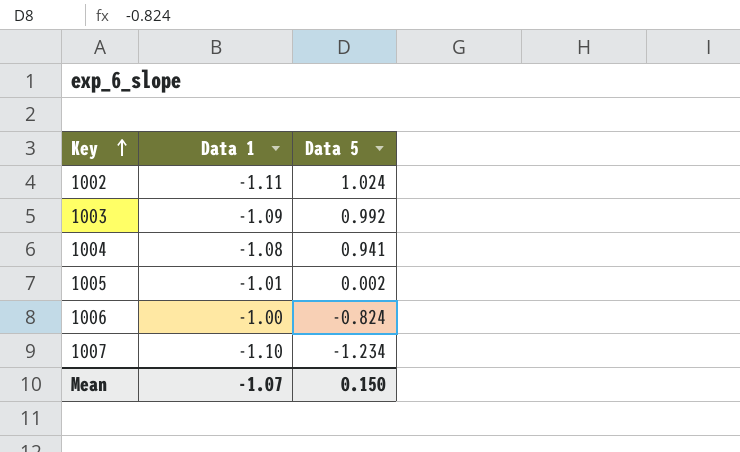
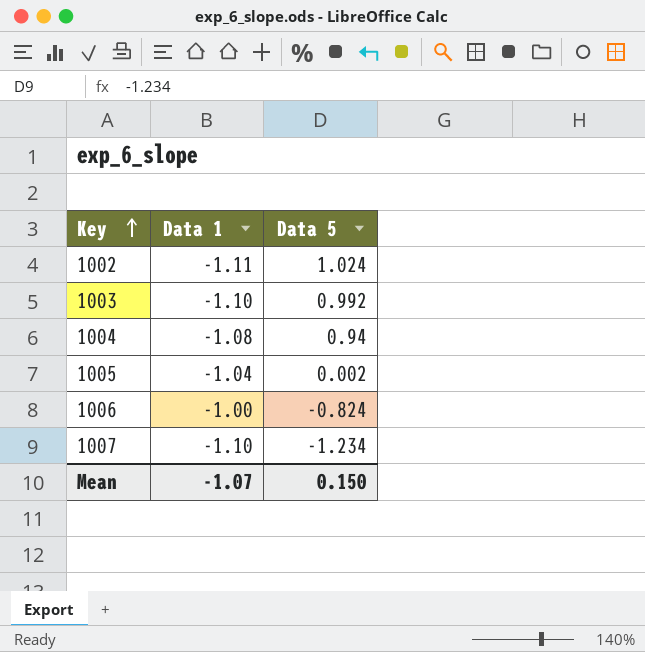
1003 | Data 1: -1.09 -> -1.10
1004 | Data 5: 0.941 -> 0.94
1005 | Data 1: -1.01 -> -1.04

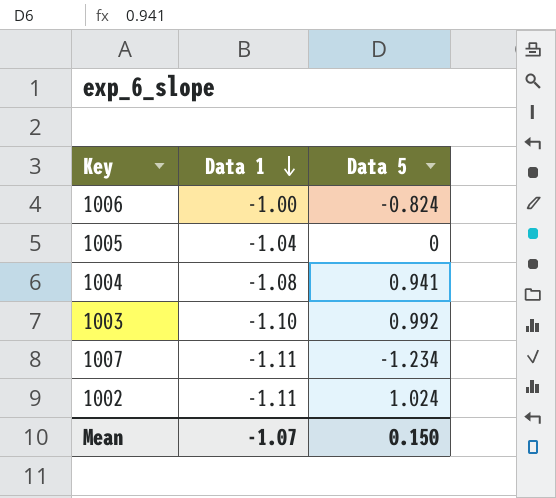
row order: Key ascending -> Data 1 descending
1005 | Data 5: 0.002 -> 0
1004 | Data 5: 0.94 -> 0.941
1007 | Data 1: -1.10 -> -1.11

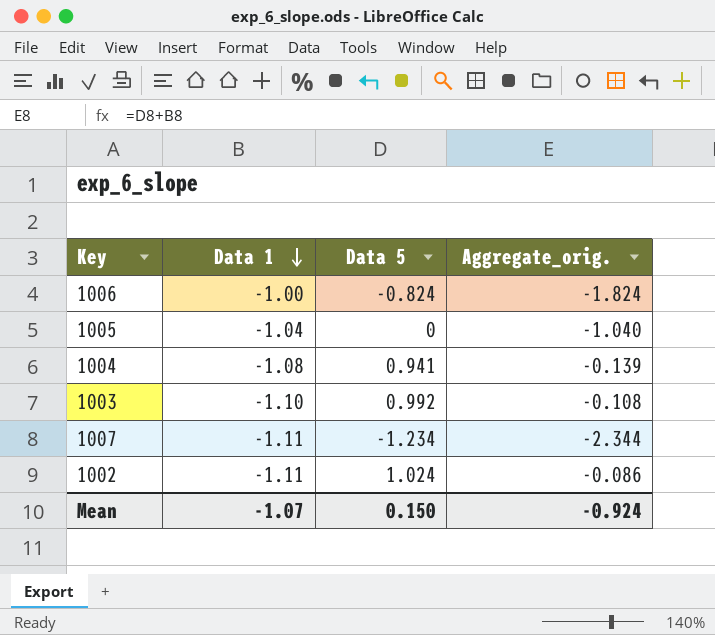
column Aggregate_orig. | formula: none -> [Data 1] + [Data 5]

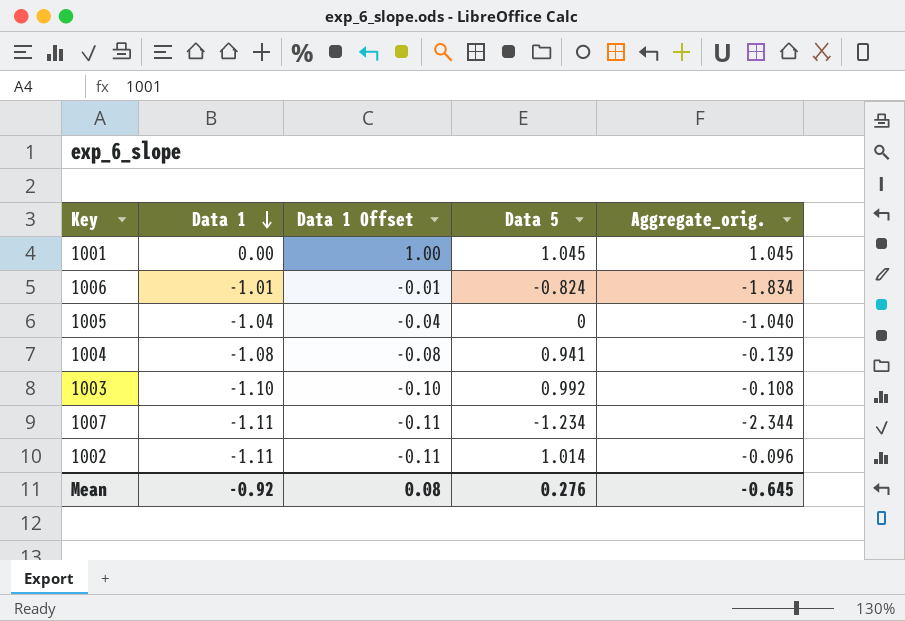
column Data 1 Offset | formula: none -> [Data 1] + 1
row 1001: none -> 0.00 | 1.00 | 1.045 | 1.045
1006 | Data 1: -1.00 -> -1.01
1006 | Aggregate_orig.: -1.824 -> -1.834
1002 | Data 5: 1.024 -> 1.014
1002 | Aggregate_orig.: -0.086 -> -0.096
Mean | Data 1: -1.07 -> -0.92
Mean | Data 5: 0.150 -> 0.276
Mean | Aggregate_orig.: -0.924 -> -0.645

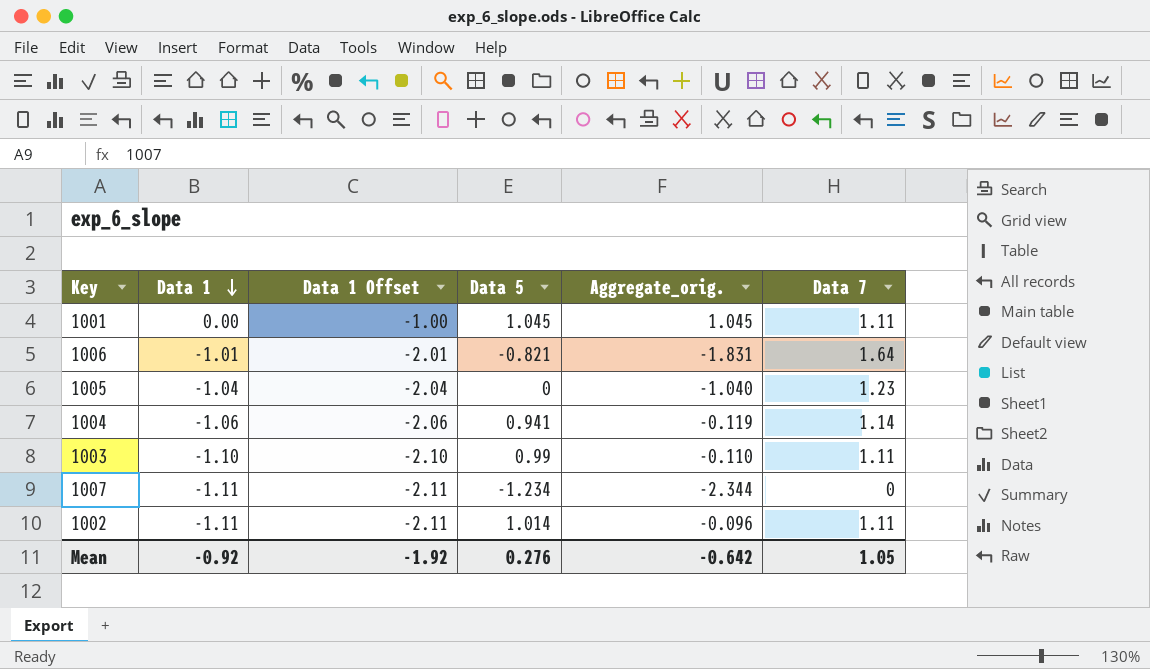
column Data 1 Offset | formula: [Data 1] + 1 -> [Data 1] - 1
column Data 7 | position: none -> 6
1006 | Data 5: -0.824 -> -0.821
1006 | Aggregate_orig.: -1.834 -> -1.831
1004 | Data 1: -1.08 -> -1.06
1004 | Aggregate_orig.: -0.139 -> -0.119
1003 | Data 5: 0.992 -> 0.99
1003 | Aggregate_orig.: -0.108 -> -0.110
Mean | Data 1 Offset: 0.08 -> -1.92
Mean | Aggregate_orig.: -0.645 -> -0.642

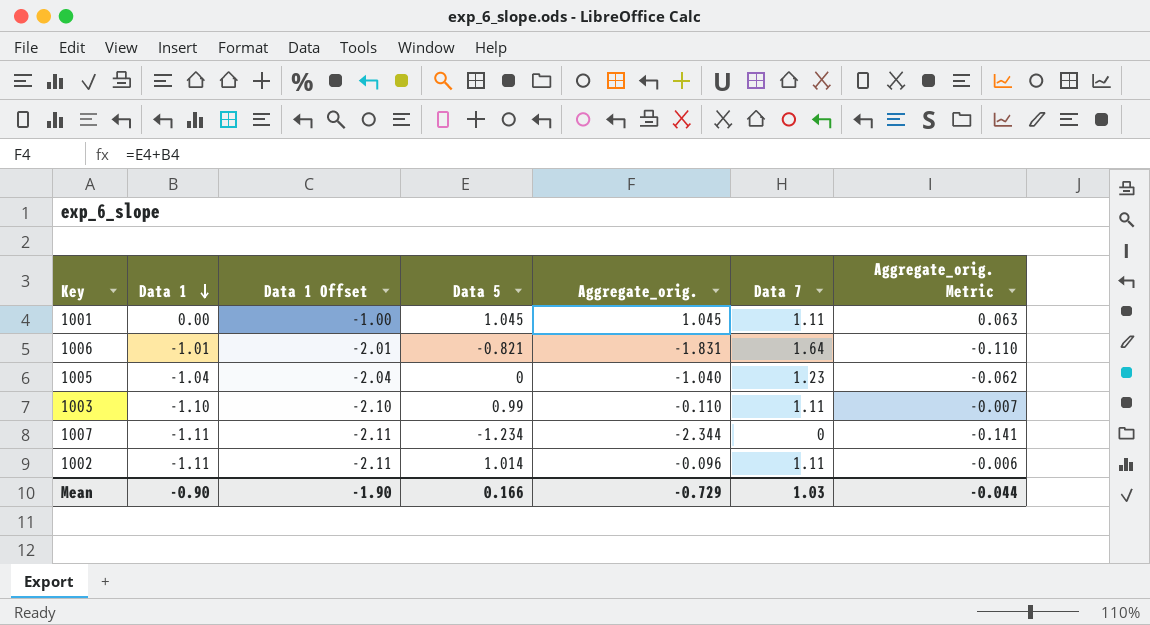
column Aggregate_orig. Metric | formula: none -> [Aggregate_orig.] * 0.06
row 1004: -1.06 | -2.06 | 0.941 | -0.119 | 1.14 -> none
Mean | Data 1: -0.92 -> -0.90
Mean | Data 1 Offset: -1.92 -> -1.90
Mean | Data 5: 0.276 -> 0.166
Mean | Aggregate_orig.: -0.642 -> -0.729
Mean | Data 7: 1.05 -> 1.03

